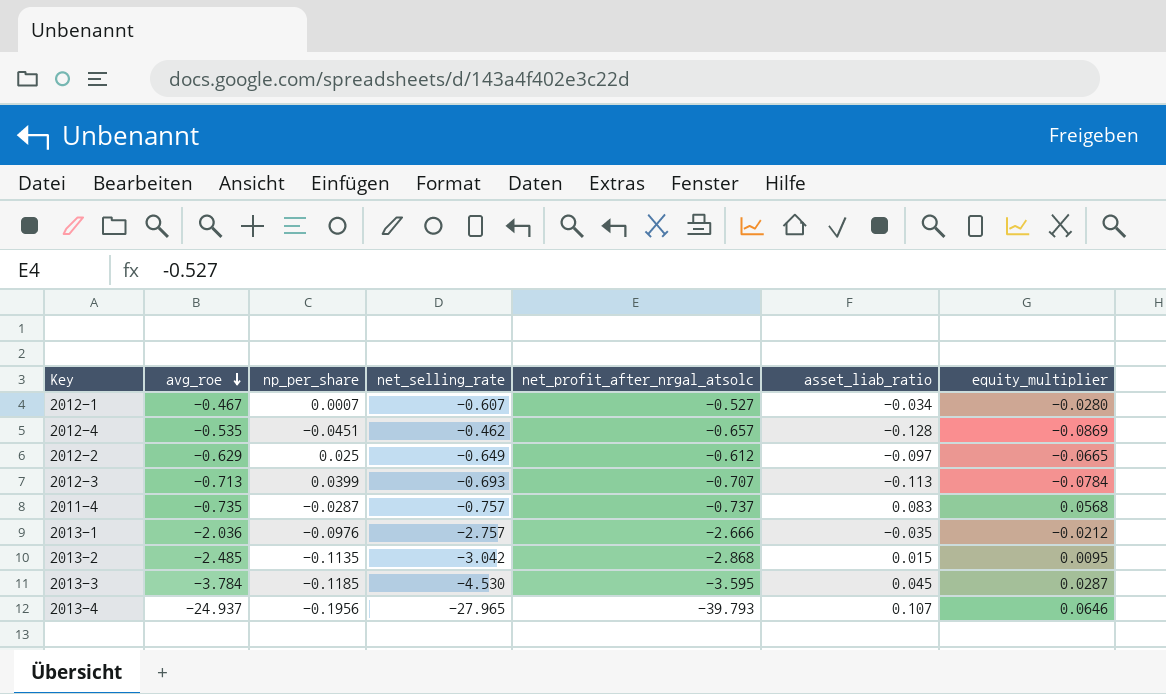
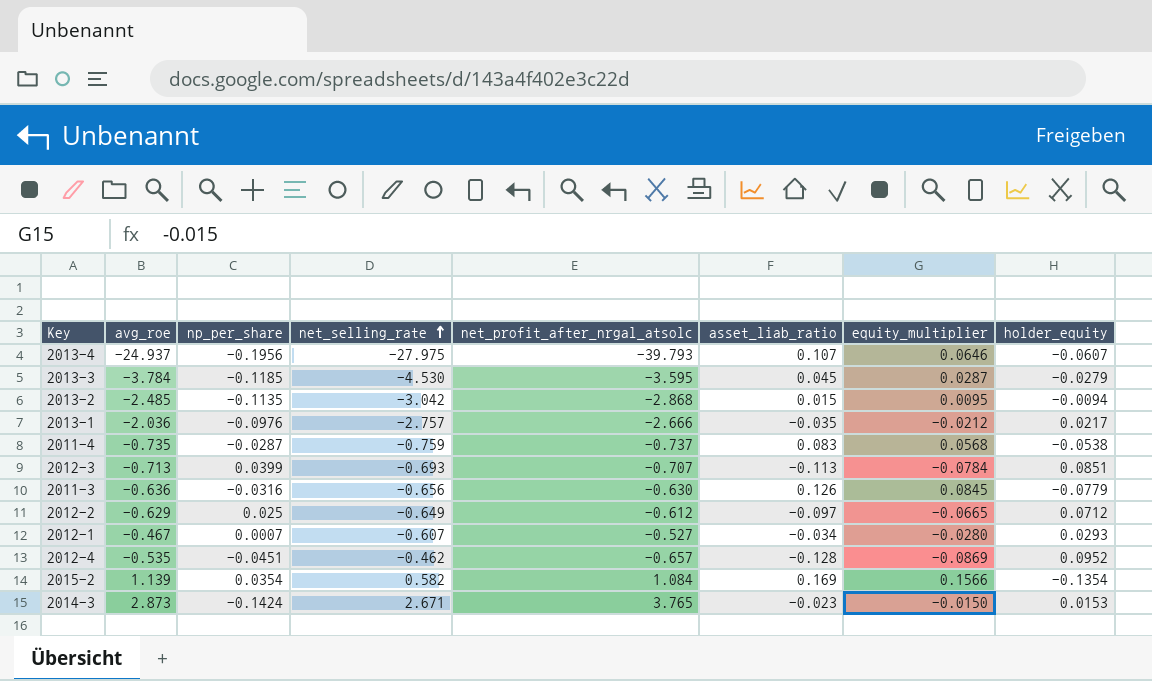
row order: avg_roe descending -> net_selling_rate ascending
column holder_equity | position: none -> 8
2013-4 | net_selling_rate: -27.965 -> -27.975
2011-4 | net_selling_rate: -0.757 -> -0.759
row 2011-3: none -> -0.636 | -0.0316 | -0.656 | -0.630 | 0.126 | 0.0845 | -0.0779
row 2015-2: none -> 1.139 | 0.0354 | 0.582 | 1.084 | 0.169 | 0.1566 | -0.1354
row 2014-3: none -> 2.873 | -0.1424 | 2.671 | 3.765 | -0.023 | -0.0150 | 0.0153

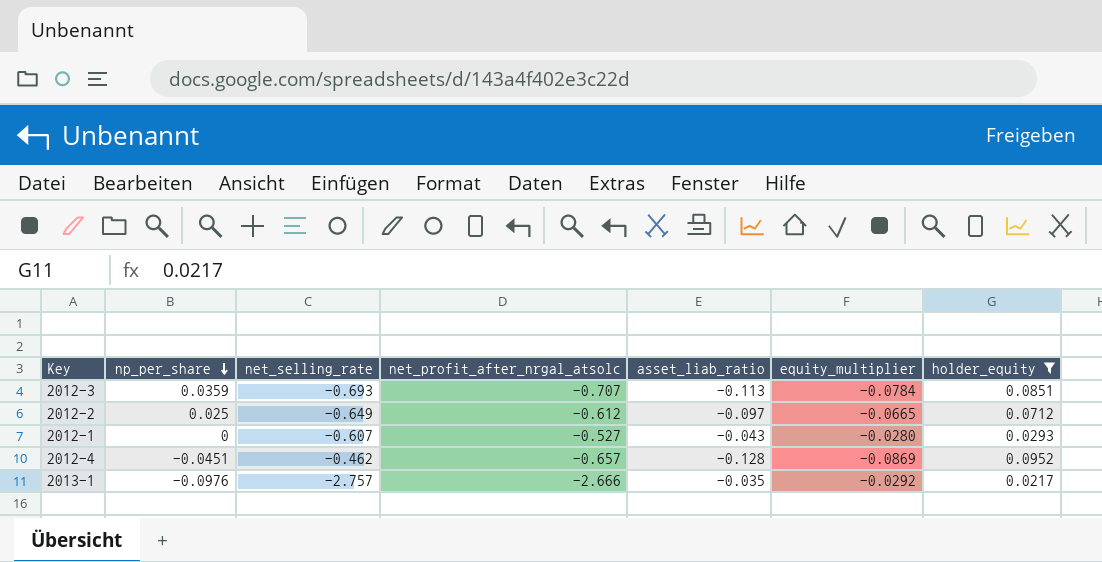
filter: none -> holder_equity >= 0.0217
row order: net_selling_rate ascending -> np_per_share descending
column avg_roe | position: 2 -> none
2012-3 | np_per_share: 0.0399 -> 0.0359
2012-1 | np_per_share: 0.0007 -> 0
2012-1 | asset_liab_ratio: -0.034 -> -0.043
2013-1 | equity_multiplier: -0.0212 -> -0.0292

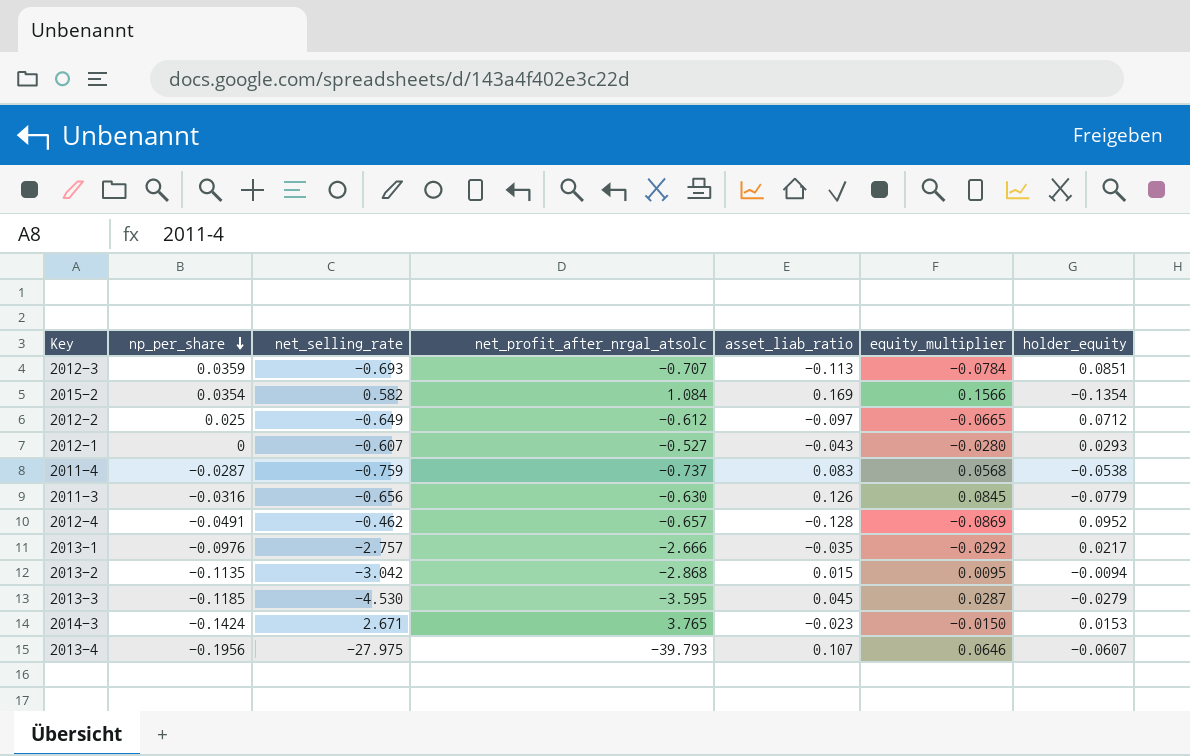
filter: holder_equity >= 0.0217 -> none
2012-4 | np_per_share: -0.0451 -> -0.0491

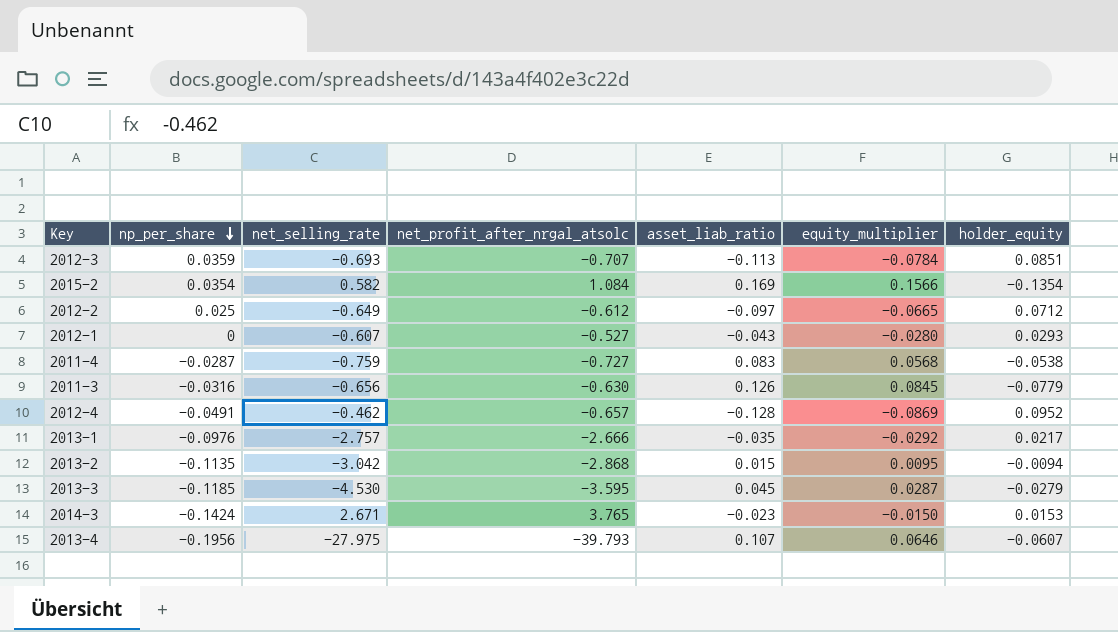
2011-4 | net_profit_after_nrgal_atsolc: -0.737 -> -0.727

